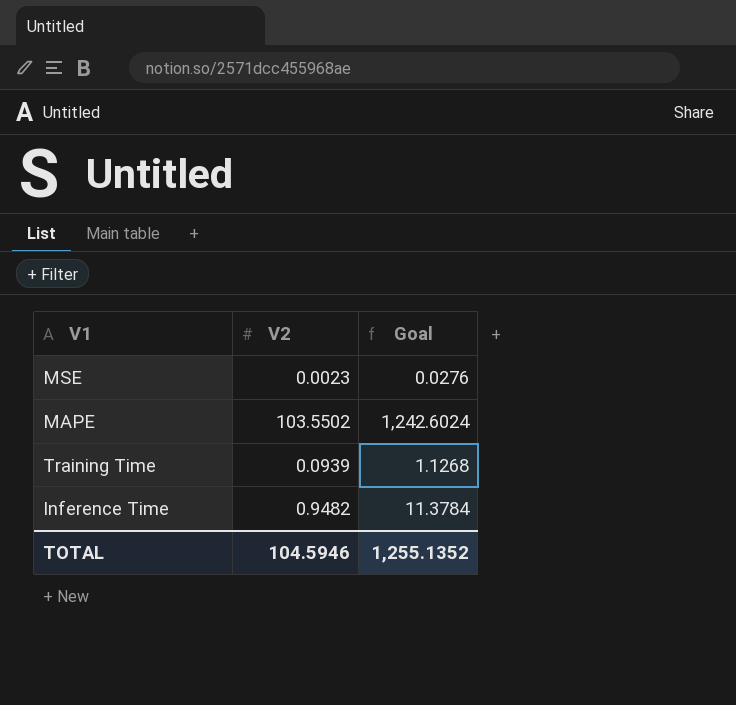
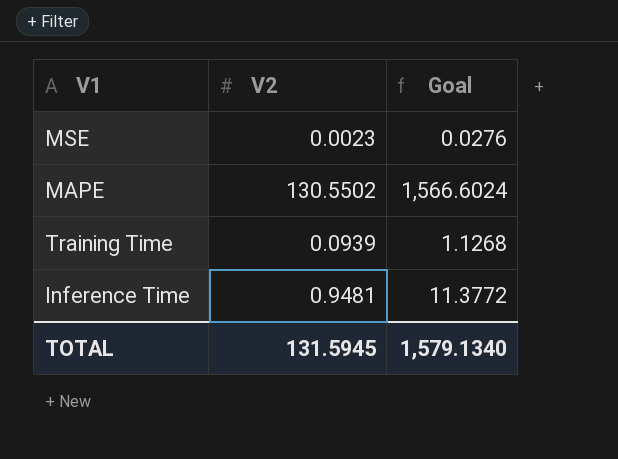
MAPE | V2: 103.5502 -> 130.5502
MAPE | Goal: 1,242.6024 -> 1,566.6024
Inference Time | V2: 0.9482 -> 0.9481
Inference Time | Goal: 11.3784 -> 11.3772
TOTAL | V2: 104.5946 -> 131.5945
TOTAL | Goal: 1,255.1352 -> 1,579.1340

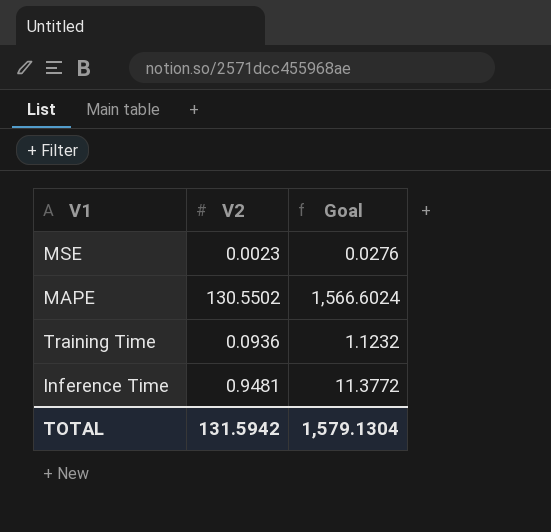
Training Time | V2: 0.0939 -> 0.0936
Training Time | Goal: 1.1268 -> 1.1232
TOTAL | V2: 131.5945 -> 131.5942
TOTAL | Goal: 1,579.1340 -> 1,579.1304

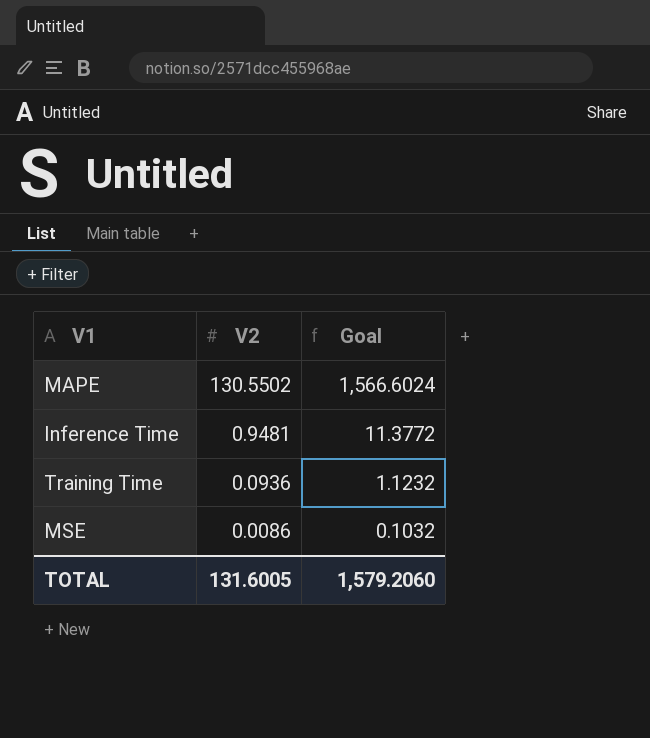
row order: none -> V2 descending
MSE | V2: 0.0023 -> 0.0086
MSE | Goal: 0.0276 -> 0.1032
TOTAL | V2: 131.5942 -> 131.6005
TOTAL | Goal: 1,579.1304 -> 1,579.2060

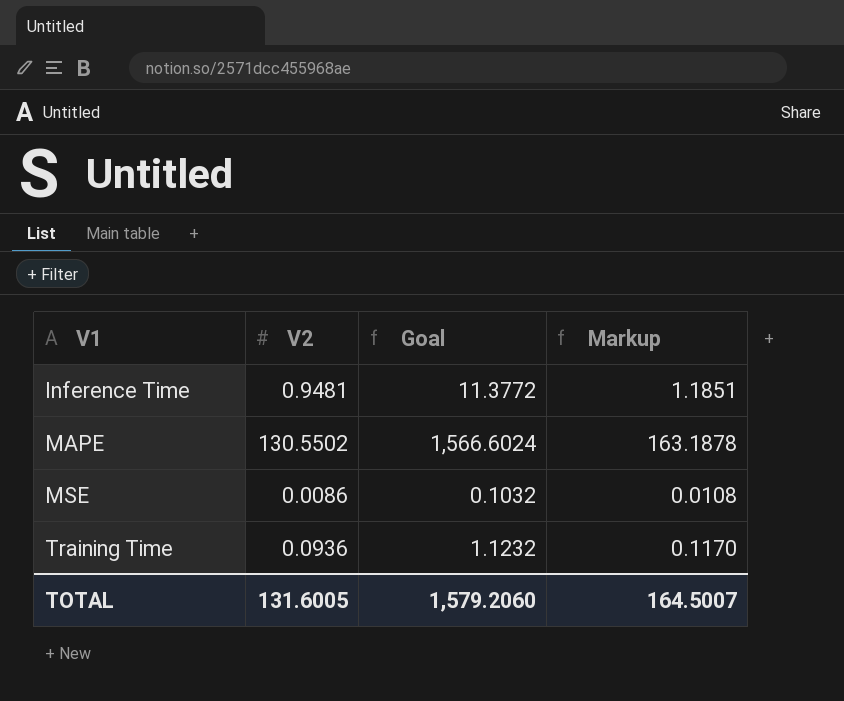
row order: V2 descending -> V1 ascending
column Markup | formula: none -> [V2] * 1.25

